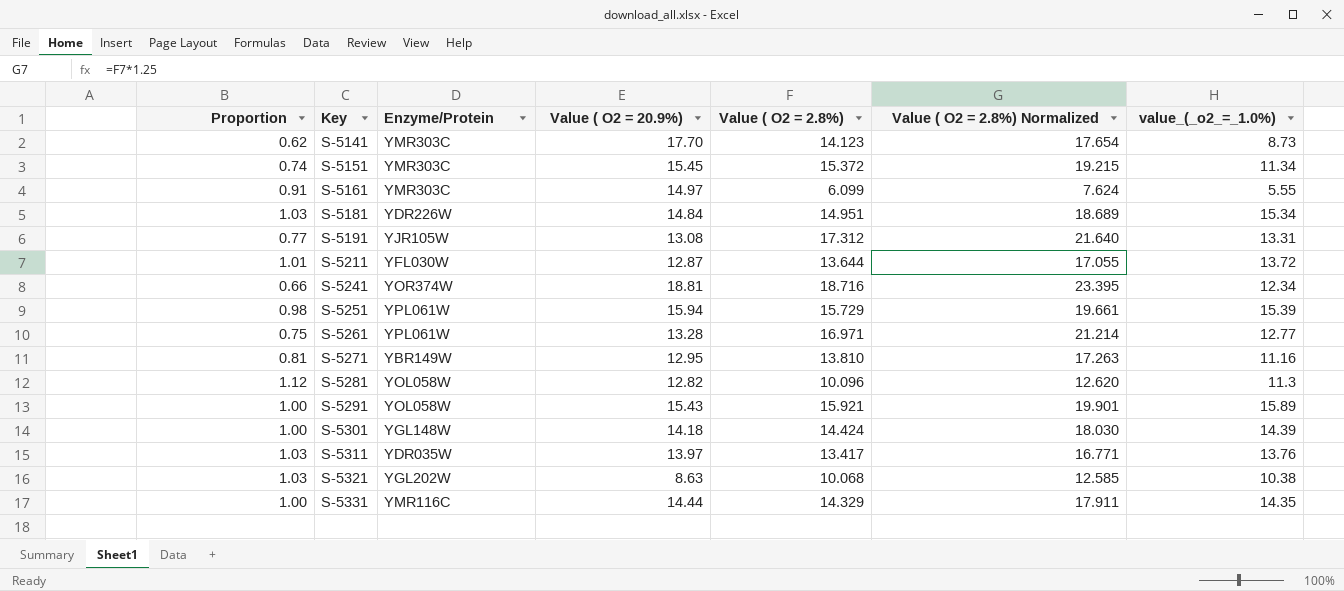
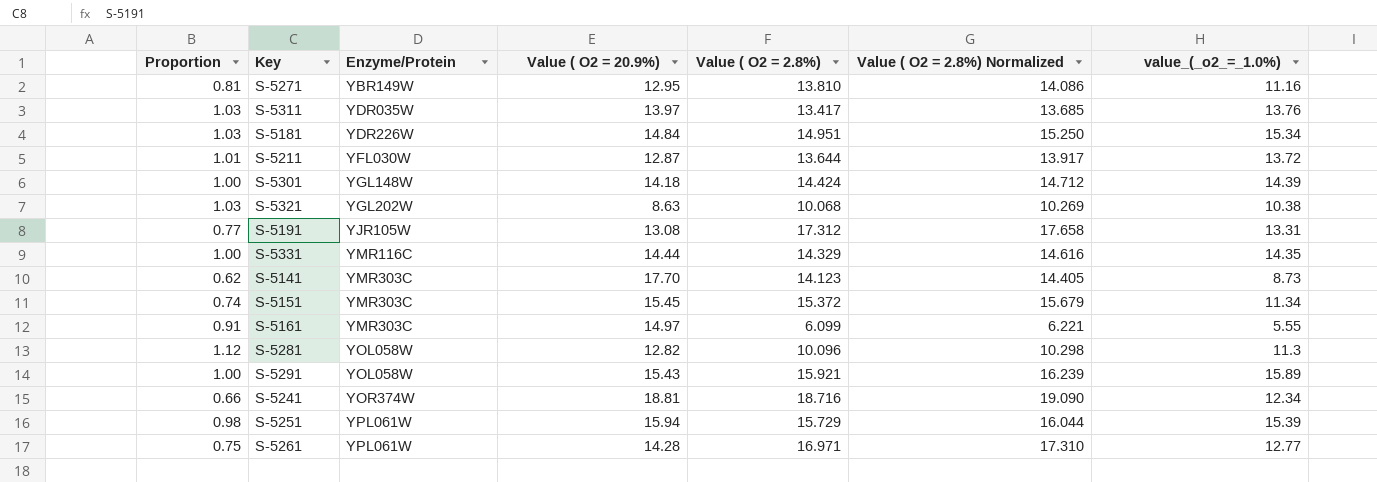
row order: Key ascending -> Enzyme/Protein ascending
column Value ( O2 = 2.8%) Normalized | formula: [Value ( O2 = 2.8%)] * 1.25 -> [Value ( O2 = 2.8%)] * 1.02
S-5261 | Value ( O2 = 20.9%): 13.28 -> 14.28

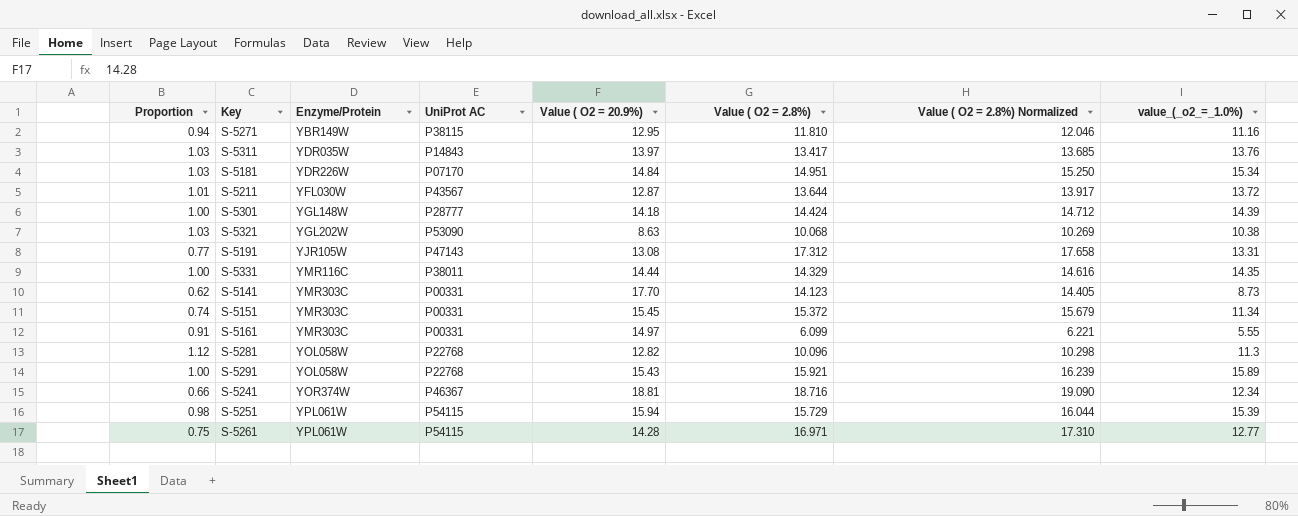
column UniProt AC | position: none -> 4
S-5271 | Proportion: 0.81 -> 0.94
S-5271 | Value ( O2 = 2.8%): 13.810 -> 11.810
S-5271 | Value ( O2 = 2.8%) Normalized: 14.086 -> 12.046

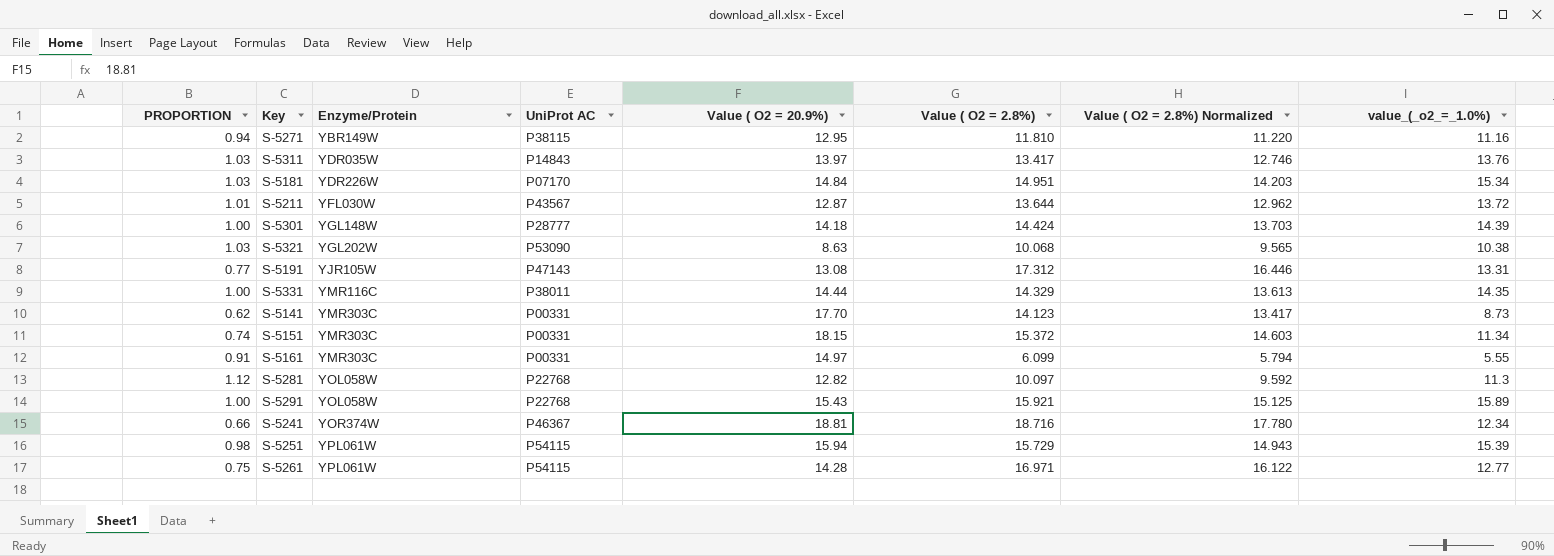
column name: Proportion -> PROPORTION
column Value ( O2 = 2.8%) Normalized | formula: [Value ( O2 = 2.8%)] * 1.02 -> [Value ( O2 = 2.8%)] * 0.95
S-5151 | Value ( O2 = 20.9%): 15.45 -> 18.15
S-5281 | Value ( O2 = 2.8%): 10.096 -> 10.097

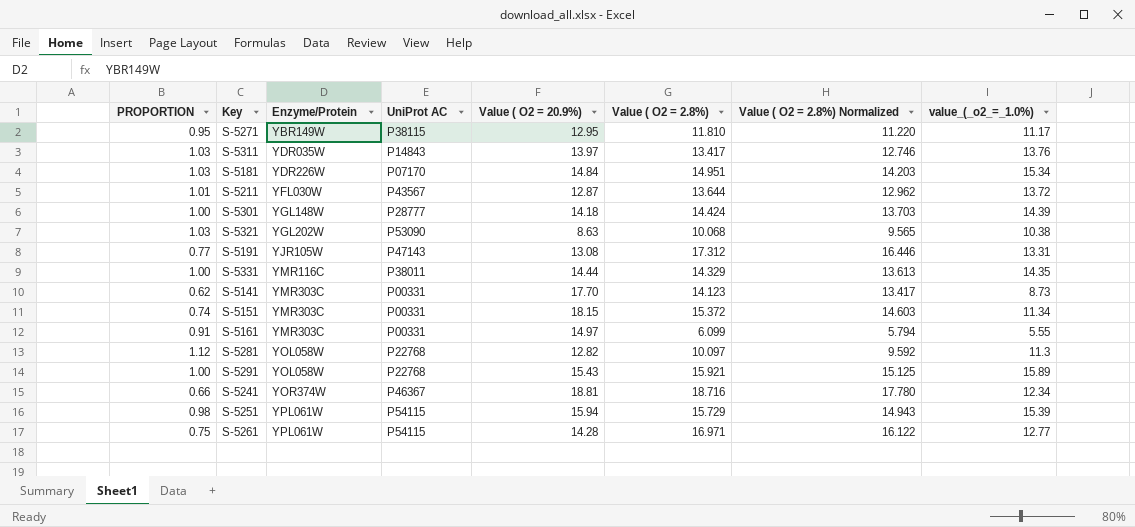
S-5271 | PROPORTION: 0.94 -> 0.95
S-5271 | value_(_o2_=_1.0%): 11.16 -> 11.17

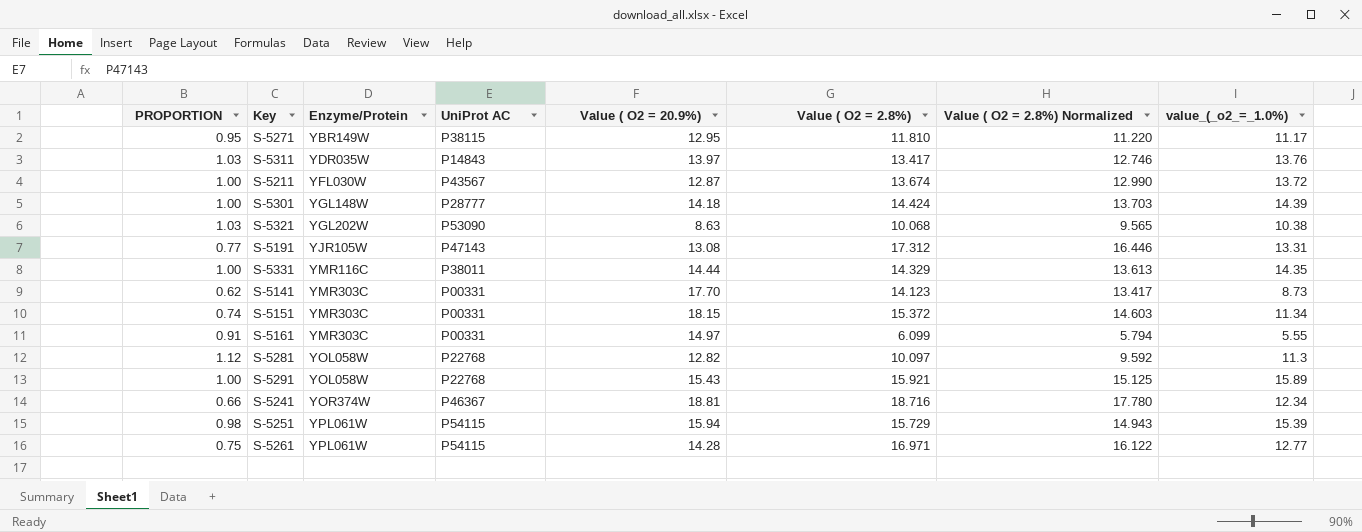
row S-5181: 1.03 | YDR226W | P07170 | 14.84 | 14.951 | 14.203 | 15.34 -> none
S-5211 | PROPORTION: 1.01 -> 1.00
S-5211 | Value ( O2 = 2.8%): 13.644 -> 13.674
S-5211 | Value ( O2 = 2.8%) Normalized: 12.962 -> 12.990

